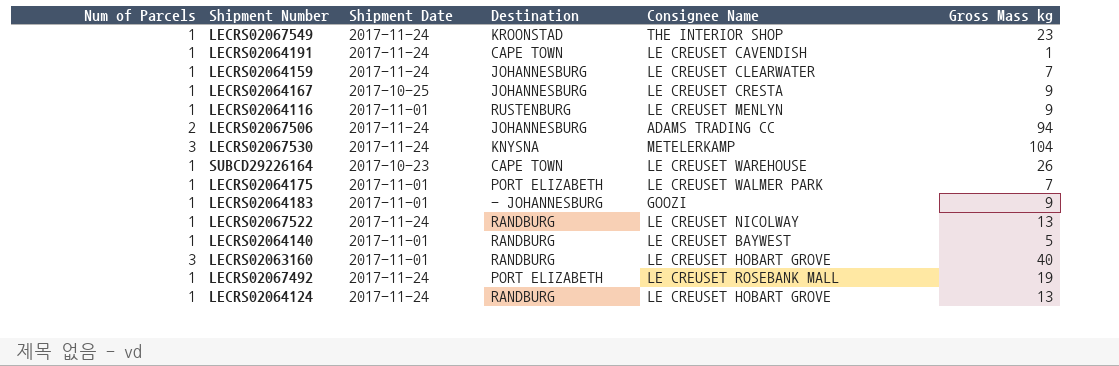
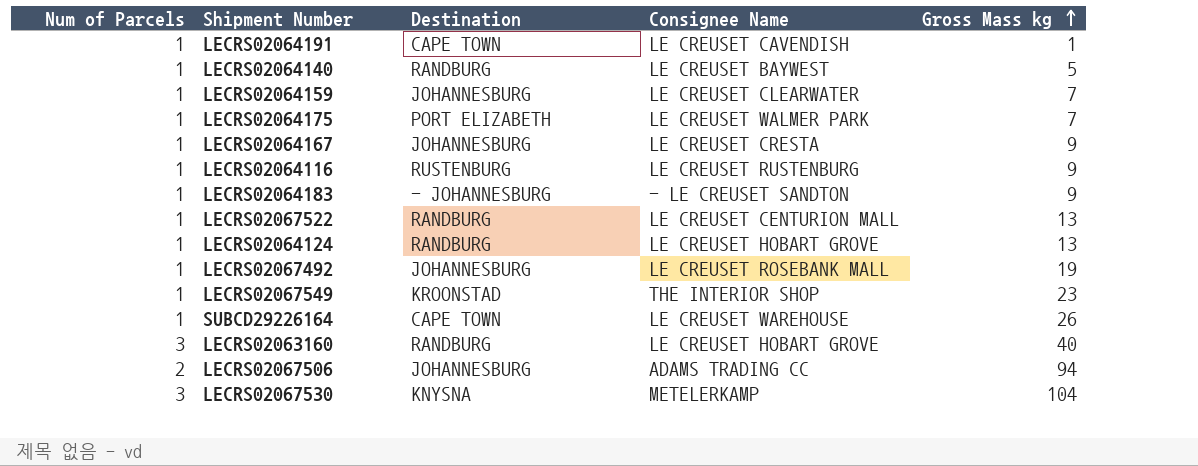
row order: none -> Gross Mass kg ascending
column Shipment Date | position: 3 -> none
LECRS02064116 | Consignee Name: LE CREUSET MENLYN -> LE CREUSET RUSTENBURG
LECRS02064183 | Consignee Name: GOOZI -> - LE CREUSET SANDTON
LECRS02067522 | Consignee Name: LE CREUSET NICOLWAY -> LE CREUSET CENTURION MALL
LECRS02067492 | Destination: PORT ELIZABETH -> JOHANNESBURG

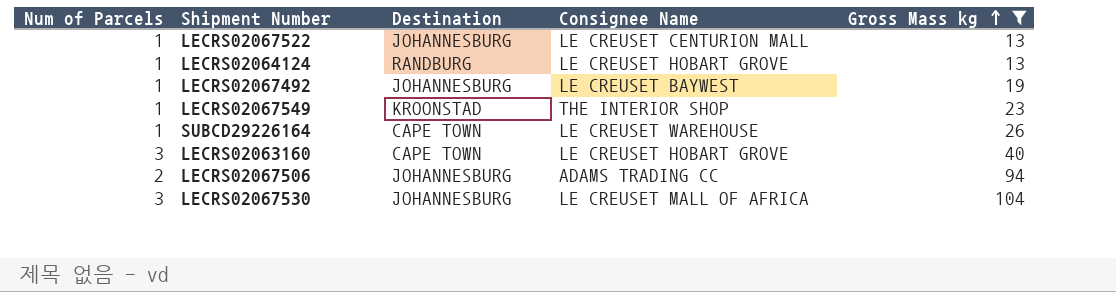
filter: none -> Gross Mass kg >= 13
LECRS02067522 | Destination: RANDBURG -> JOHANNESBURG
LECRS02067492 | Consignee Name: LE CREUSET ROSEBANK MALL -> LE CREUSET BAYWEST
LECRS02063160 | Destination: RANDBURG -> CAPE TOWN
LECRS02067530 | Destination: KNYSNA -> JOHANNESBURG
LECRS02067530 | Consignee Name: METELERKAMP -> LE CREUSET MALL OF AFRICA

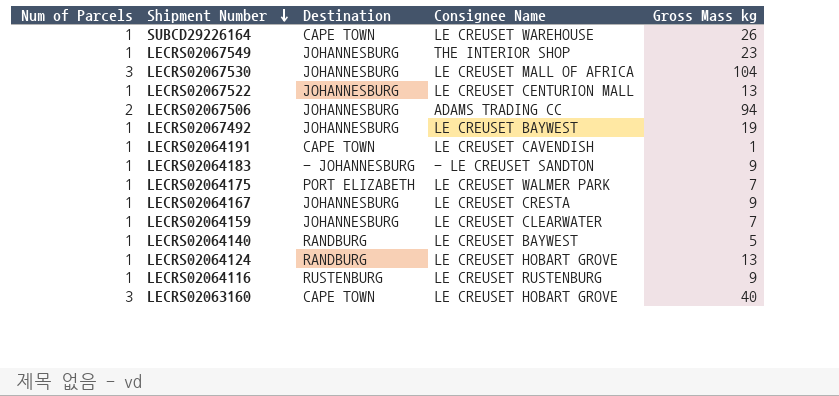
filter: Gross Mass kg >= 13 -> none
row order: Gross Mass kg ascending -> Shipment Number descending
LECRS02067549 | Destination: KROONSTAD -> JOHANNESBURG

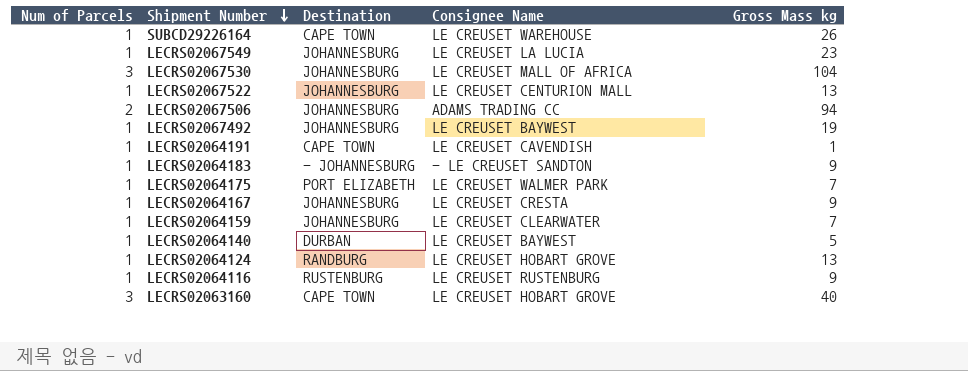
LECRS02067549 | Consignee Name: THE INTERIOR SHOP -> LE CREUSET LA LUCIA
LECRS02064140 | Destination: RANDBURG -> DURBAN

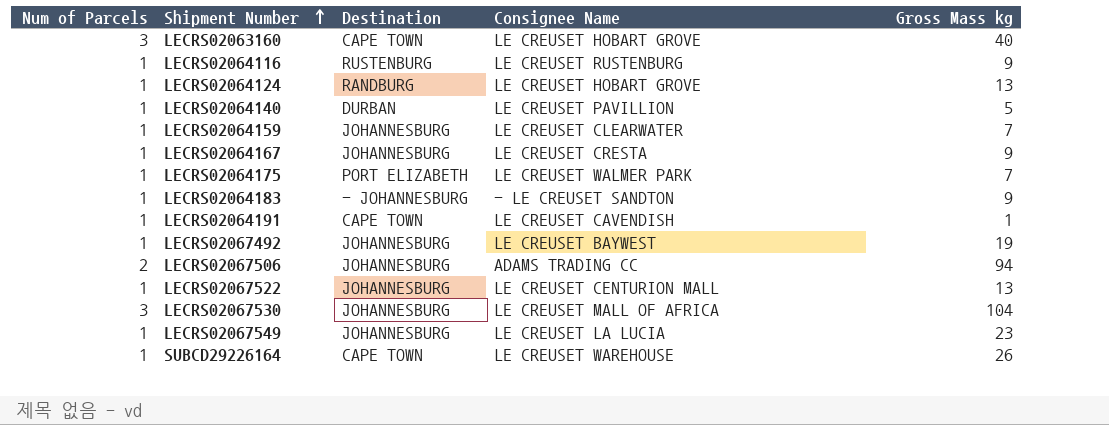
row order: Shipment Number descending -> Shipment Number ascending
LECRS02064140 | Consignee Name: LE CREUSET BAYWEST -> LE CREUSET PAVILLION

